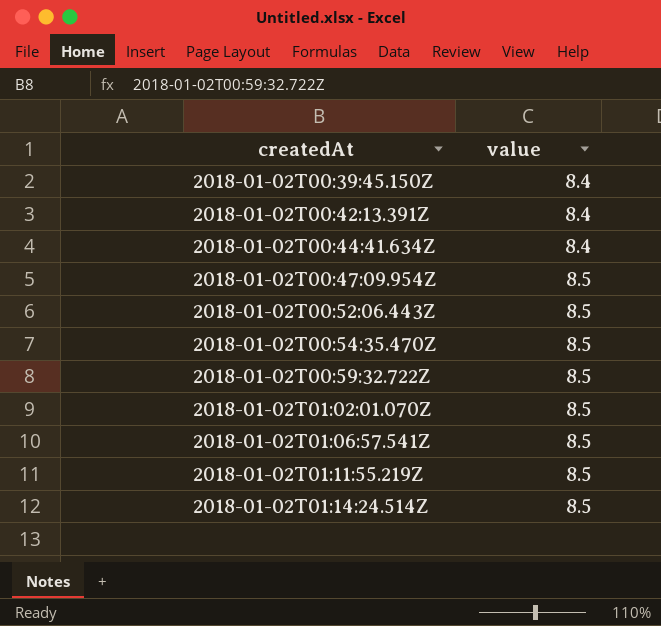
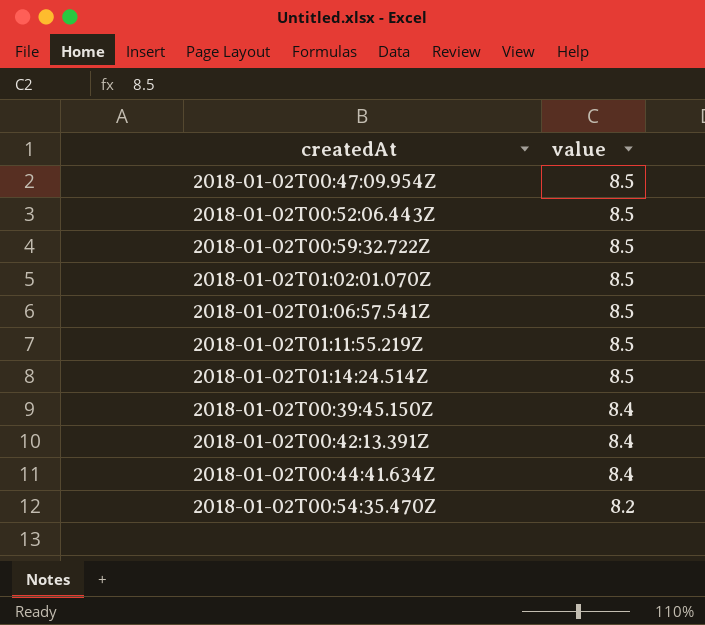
row order: createdAt ascending -> value descending
2018-01-02T00:54:35.470Z | value: 8.5 -> 8.2

